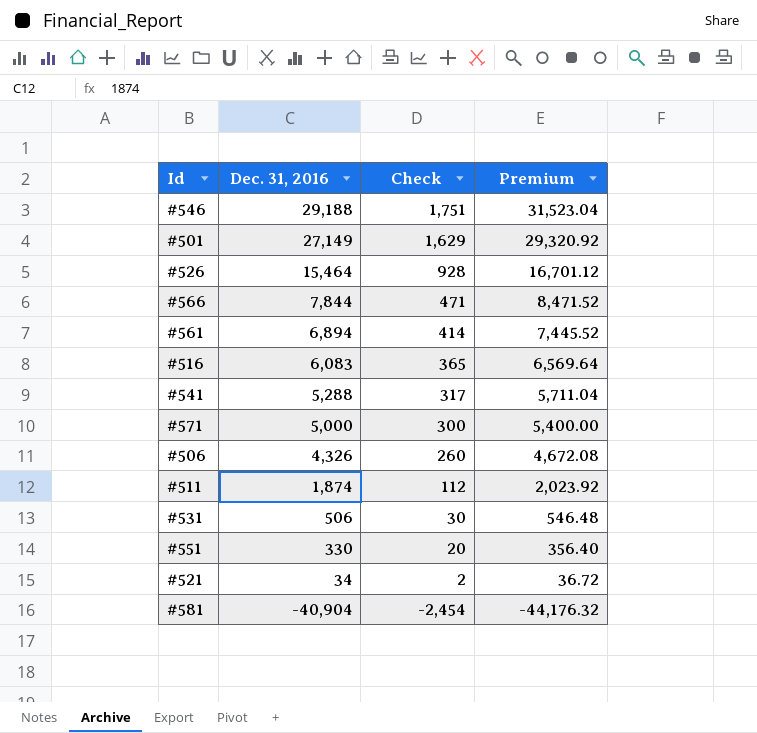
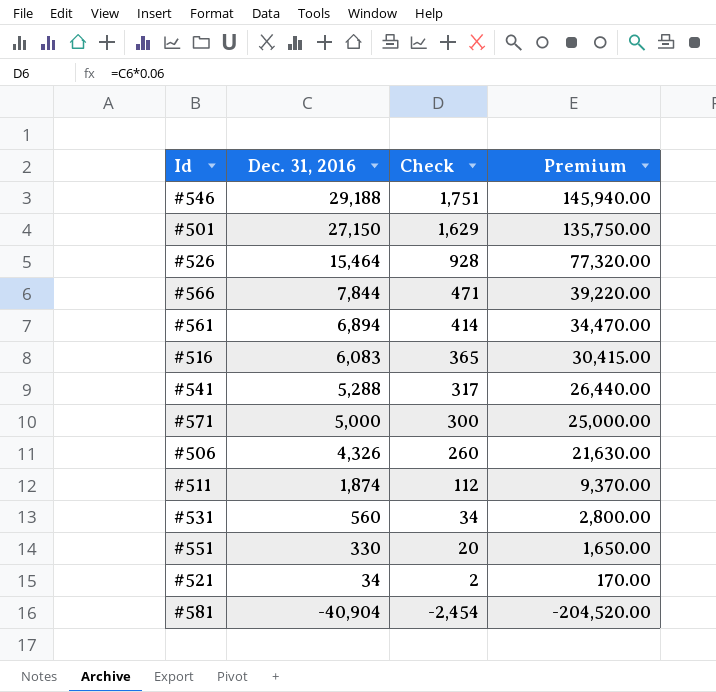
column Premium | formula: [Dec. 31, 2016] * 1.08 -> [Dec. 31, 2016] * 5
#501 | Dec. 31, 2016: 27,149 -> 27,150
#531 | Dec. 31, 2016: 506 -> 560
#531 | Check: 30 -> 34

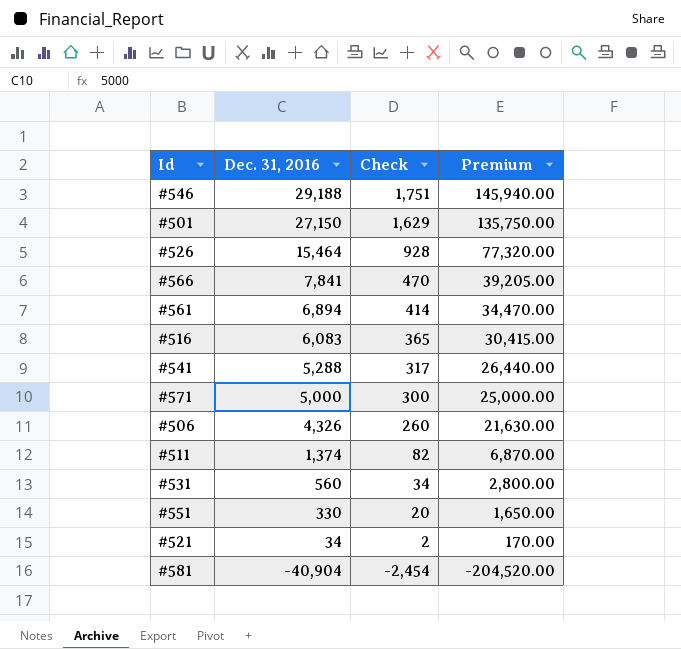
#566 | Dec. 31, 2016: 7,844 -> 7,841
#566 | Check: 471 -> 470
#566 | Premium: 39,220.00 -> 39,205.00
#511 | Dec. 31, 2016: 1,874 -> 1,374
#511 | Check: 112 -> 82
#511 | Premium: 9,370.00 -> 6,870.00

